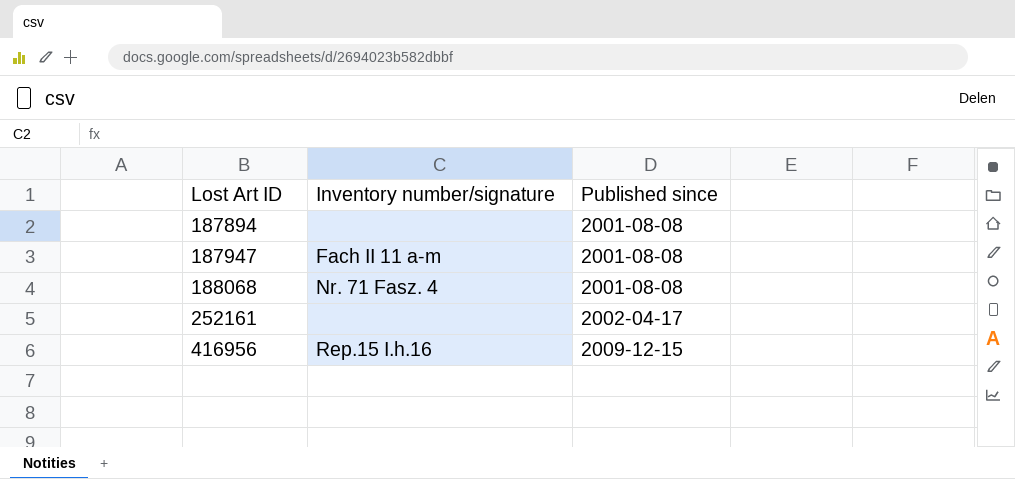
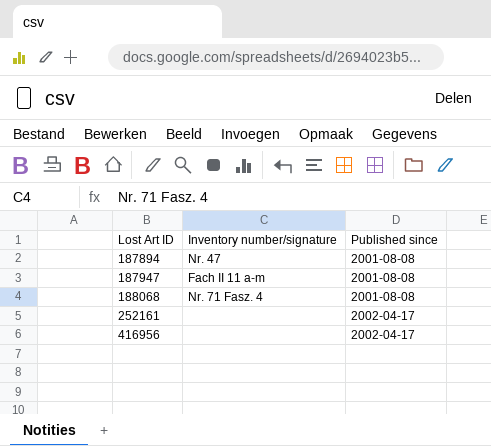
187894 | Inventory number/signature: none -> Nr. 47
416956 | Inventory number/signature: Rep.15 I.h.16 -> none
416956 | Published since: 2009-12-15 -> 2002-04-17

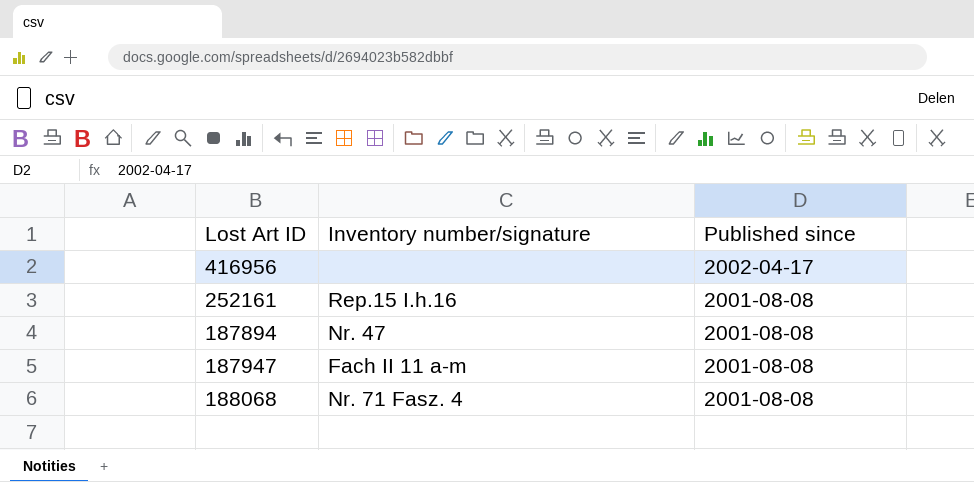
row order: Lost Art ID ascending -> Published since descending
252161 | Inventory number/signature: none -> Rep.15 I.h.16
252161 | Published since: 2002-04-17 -> 2001-08-08

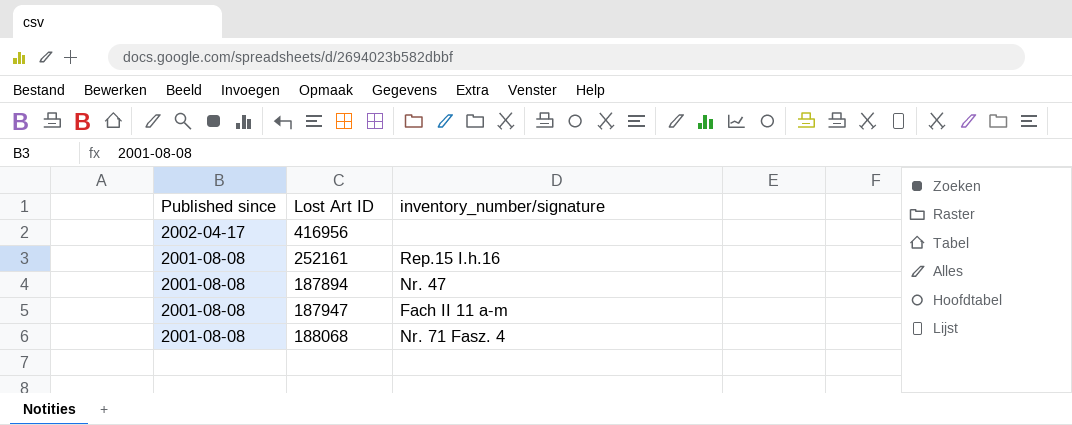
column Published since | position: 3 -> 1
column name: Inventory number/signature -> inventory_number/signature

